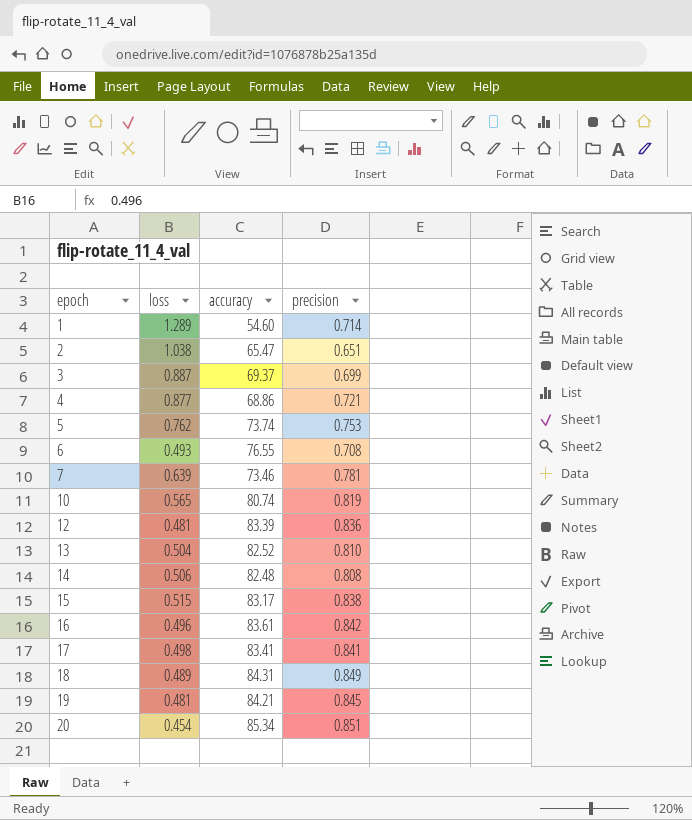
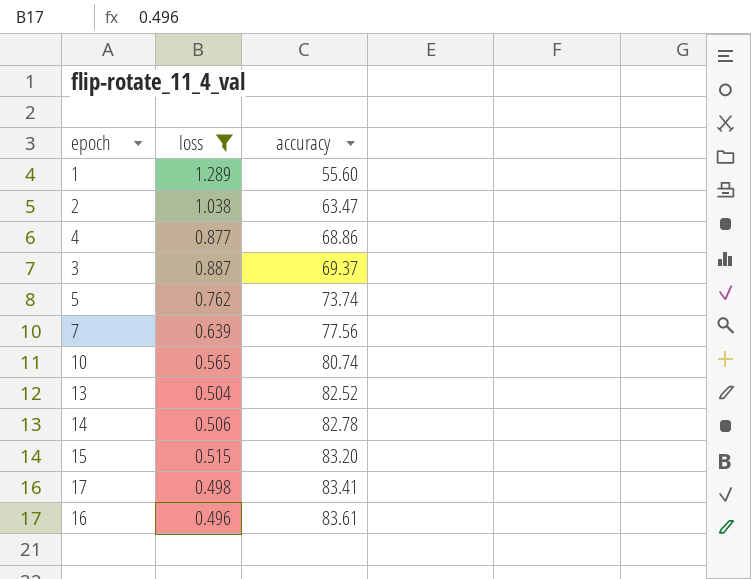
filter: none -> loss >= 0.496
row order: epoch ascending -> accuracy ascending
column precision | position: 4 -> none
1 | accuracy: 54.60 -> 55.60
2 | accuracy: 65.47 -> 63.47
7 | accuracy: 73.46 -> 77.56
14 | accuracy: 82.48 -> 82.78
15 | accuracy: 83.17 -> 83.20

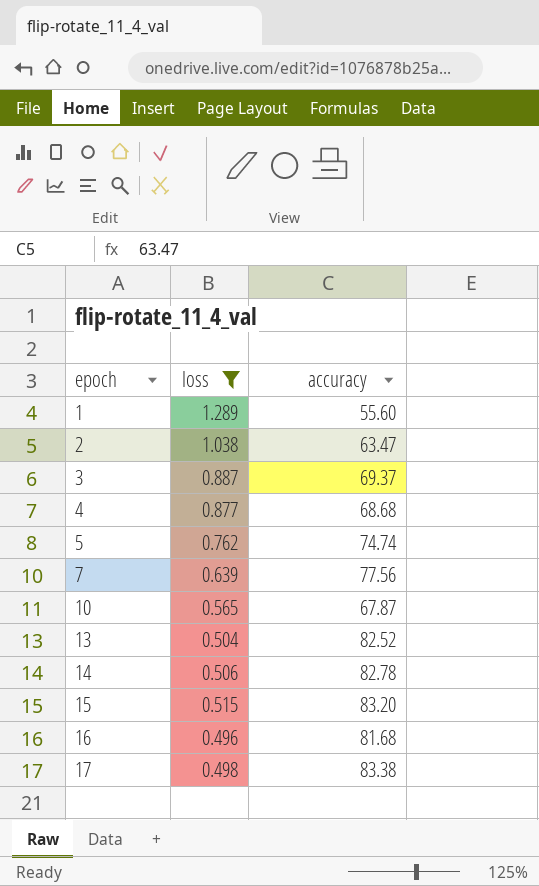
row order: accuracy ascending -> epoch ascending
4 | accuracy: 68.86 -> 68.68
5 | accuracy: 73.74 -> 74.74
10 | accuracy: 80.74 -> 67.87
16 | accuracy: 83.61 -> 81.68
17 | accuracy: 83.41 -> 83.38

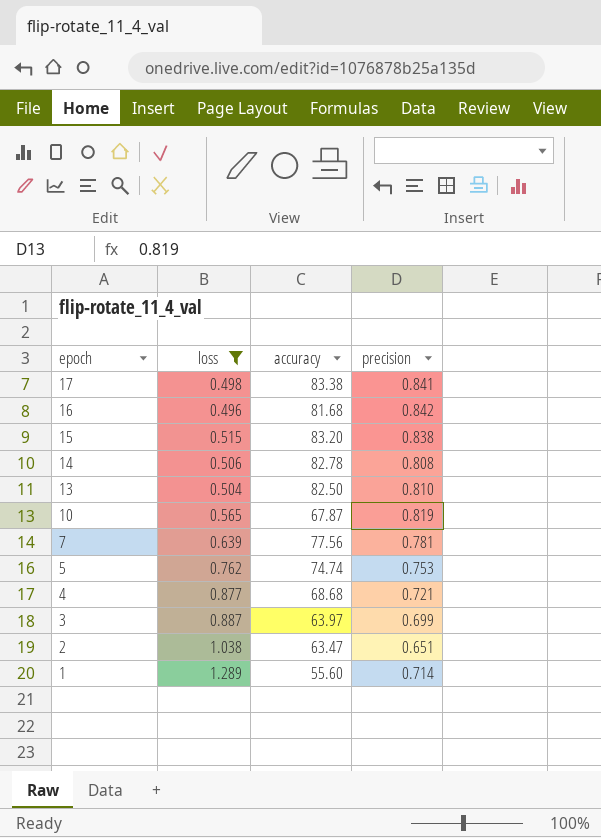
row order: epoch ascending -> epoch descending
column precision | position: none -> 4
13 | accuracy: 82.52 -> 82.50
3 | accuracy: 69.37 -> 63.97

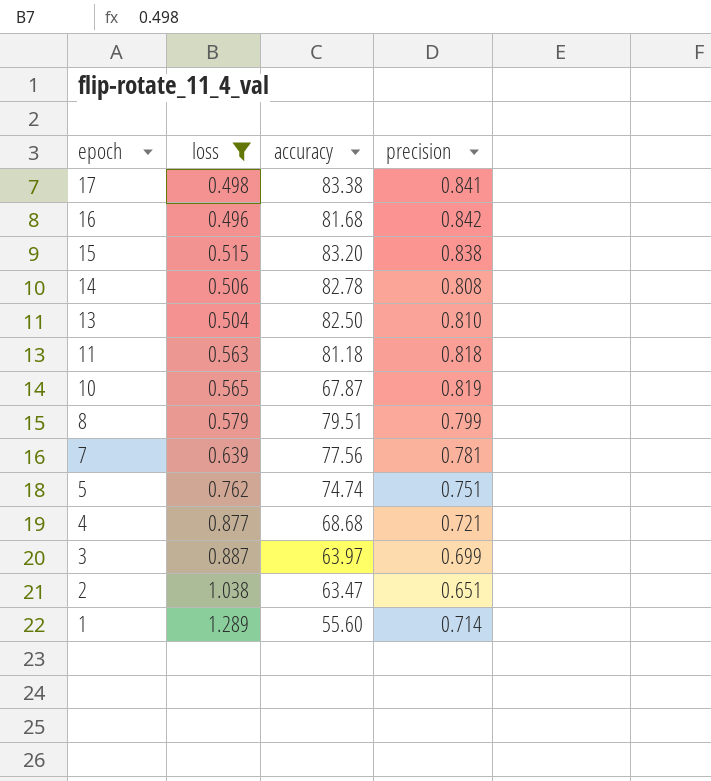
row 11: none -> 0.563 | 81.18 | 0.818
row 8: none -> 0.579 | 79.51 | 0.799
5 | precision: 0.753 -> 0.751

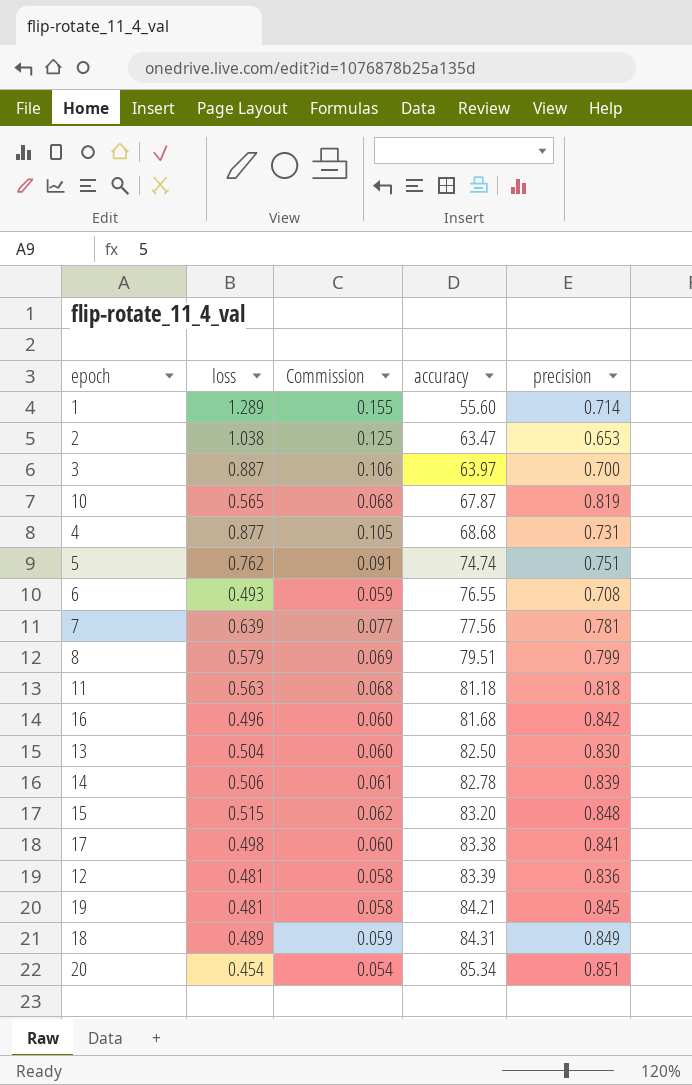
filter: loss >= 0.496 -> none
row order: epoch descending -> accuracy ascending
column Commission | formula: none -> [loss] * 0.12
2 | precision: 0.651 -> 0.653
3 | precision: 0.699 -> 0.700
4 | precision: 0.721 -> 0.731
13 | precision: 0.810 -> 0.830
14 | precision: 0.808 -> 0.839
15 | precision: 0.838 -> 0.848

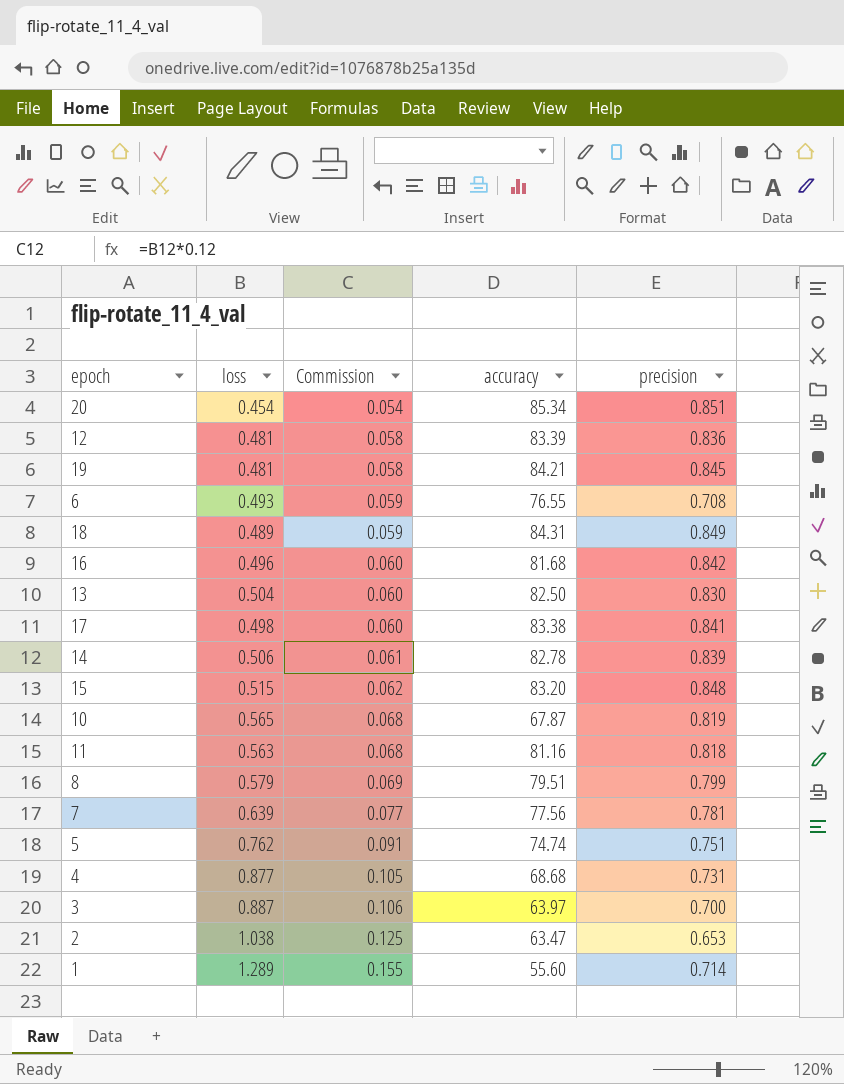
row order: accuracy ascending -> Commission ascending
11 | accuracy: 81.18 -> 81.16

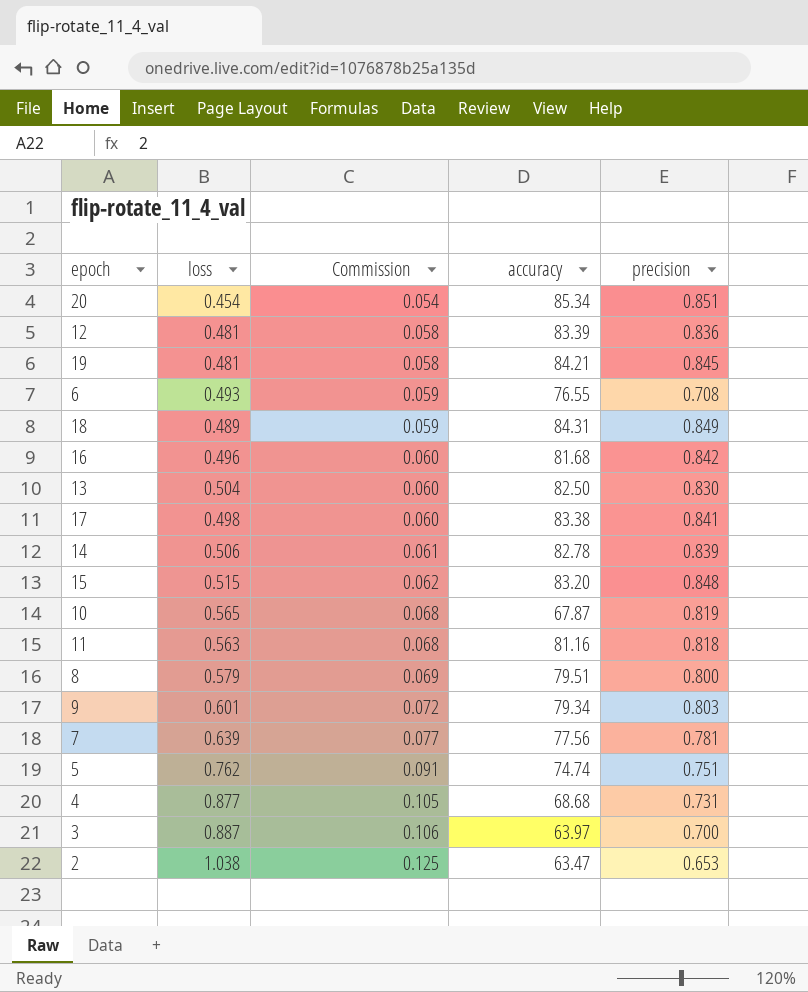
row 1: 1.289 | 0.155 | 55.60 | 0.714 -> none
8 | precision: 0.799 -> 0.800
row 9: none -> 0.601 | 0.072 | 79.34 | 0.803

